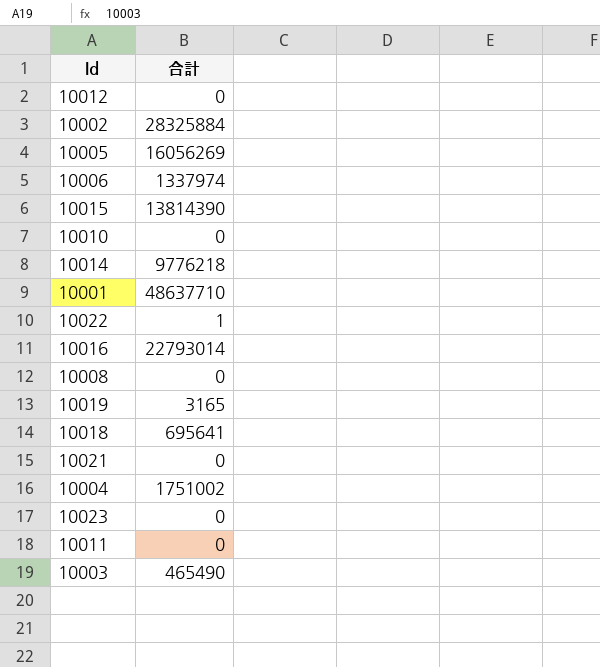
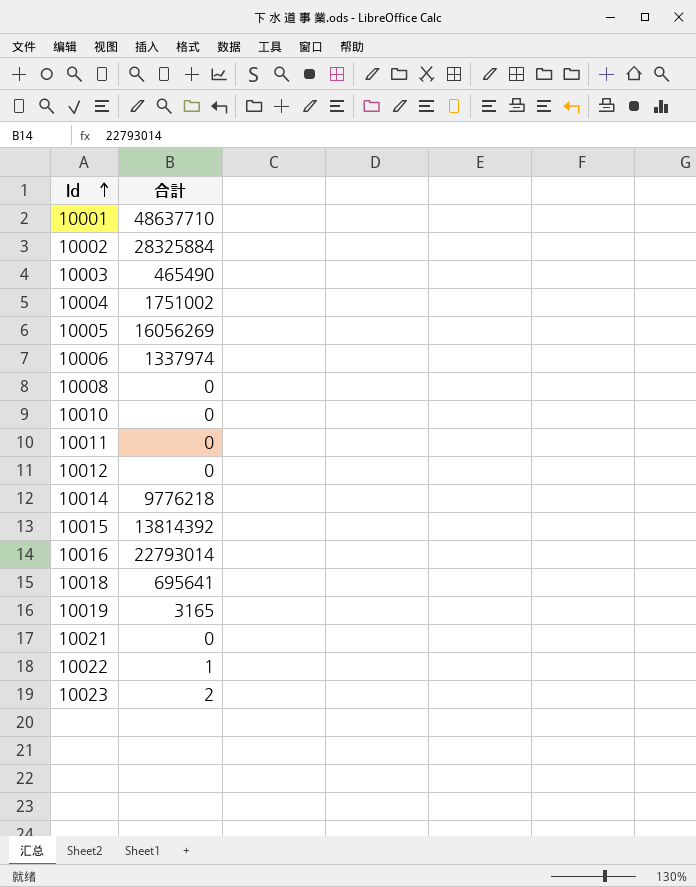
row order: none -> Id ascending
10015 | 合計: 13814390 -> 13814392
10023 | 合計: 0 -> 2

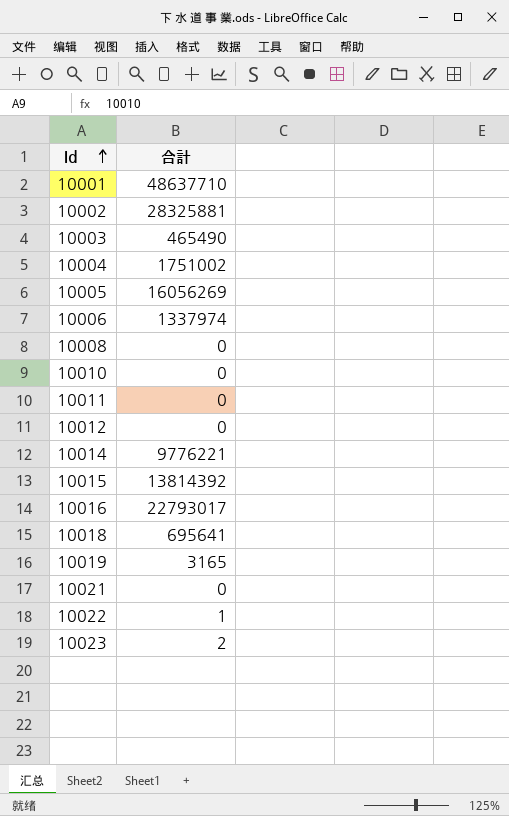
10002 | 合計: 28325884 -> 28325881
10014 | 合計: 9776218 -> 9776221
10016 | 合計: 22793014 -> 22793017

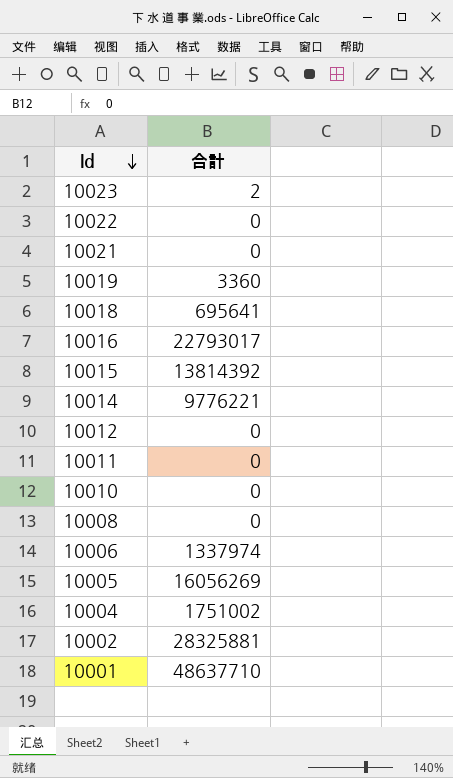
row order: Id ascending -> Id descending
row 10003: 465490 -> none
10022 | 合計: 1 -> 0
10019 | 合計: 3165 -> 3360

